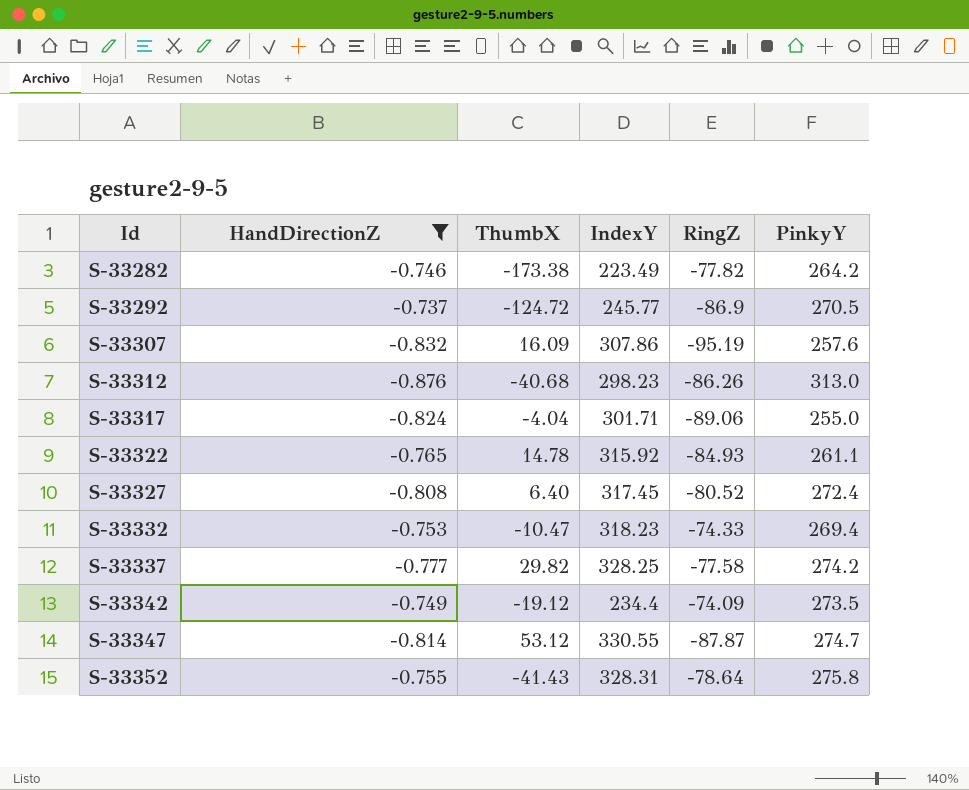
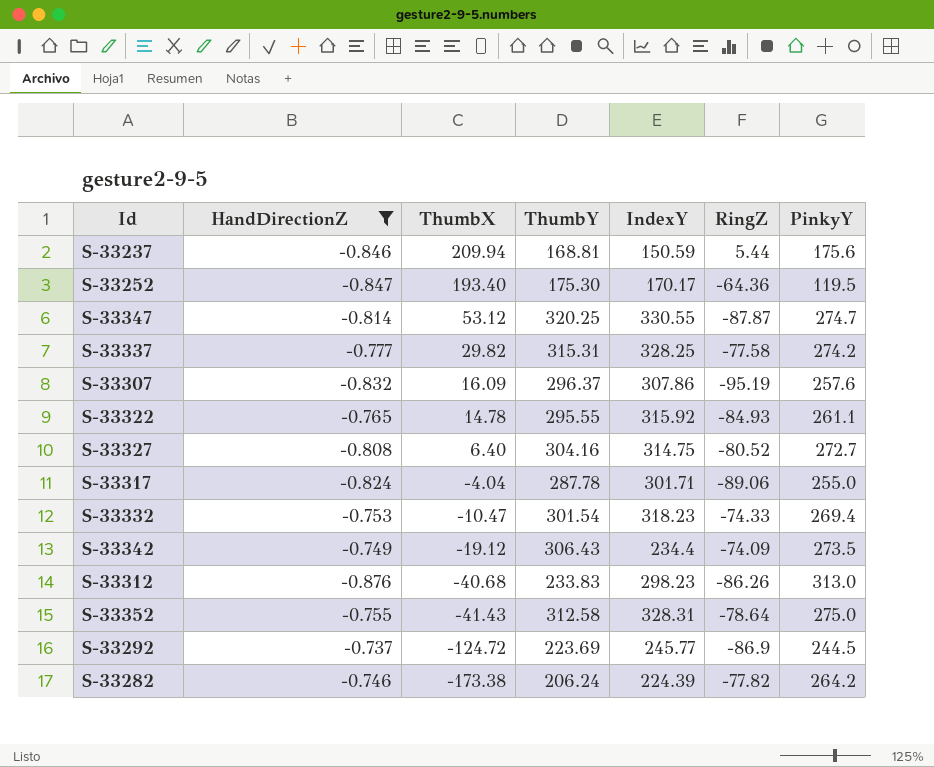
row order: Id ascending -> ThumbX descending
column ThumbY | position: none -> 4
row S-33237: none -> -0.846 | 209.94 | 168.81 | 150.59 | 5.44 | 175.6
row S-33252: none -> -0.847 | 193.40 | 175.30 | 170.17 | -64.36 | 119.5
S-33327 | IndexY: 317.45 -> 314.75
S-33327 | PinkyY: 272.4 -> 272.7
S-33352 | PinkyY: 275.8 -> 275.0
S-33292 | PinkyY: 270.5 -> 244.5
S-33282 | IndexY: 223.49 -> 224.39

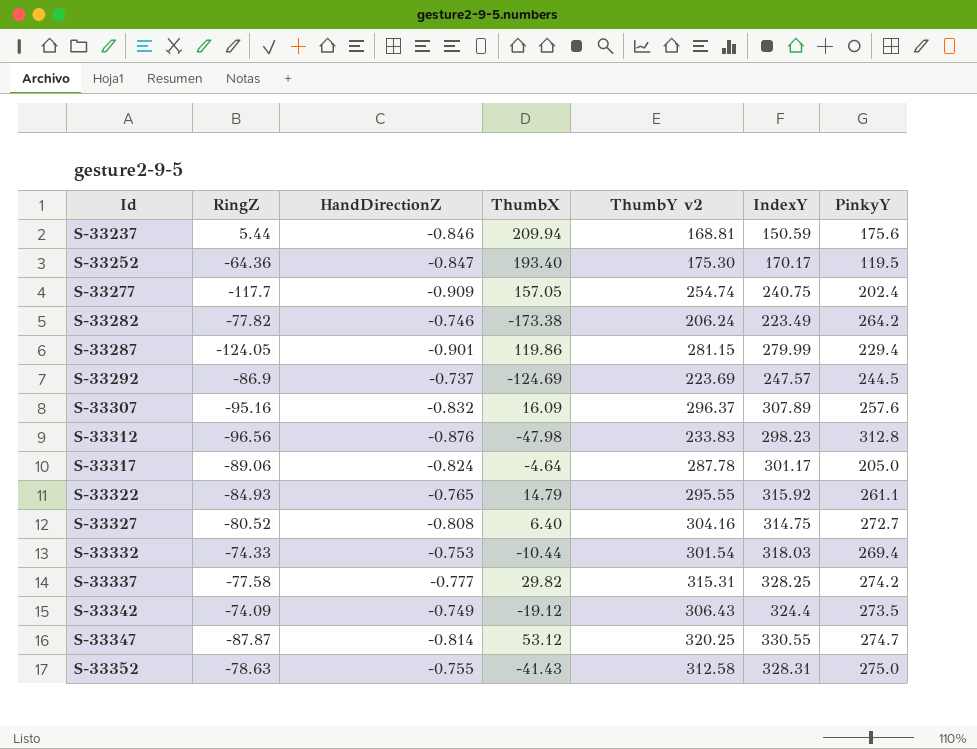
filter: HandDirectionZ >= -0.876 -> none
row order: ThumbX descending -> Id ascending
column RingZ | position: 6 -> 2
column name: ThumbY -> ThumbY v2
S-33282 | IndexY: 224.39 -> 223.49
S-33292 | ThumbX: -124.72 -> -124.69
S-33292 | IndexY: 245.77 -> 247.57
S-33307 | RingZ: -95.19 -> -95.16
S-33307 | IndexY: 307.86 -> 307.89
S-33312 | RingZ: -86.26 -> -96.56
S-33312 | ThumbX: -40.68 -> -47.98
S-33312 | PinkyY: 313.0 -> 312.8
S-33317 | ThumbX: -4.04 -> -4.64
S-33317 | IndexY: 301.71 -> 301.17
S-33317 | PinkyY: 255.0 -> 205.0
S-33322 | ThumbX: 14.78 -> 14.79
S-33332 | ThumbX: -10.47 -> -10.44
S-33332 | IndexY: 318.23 -> 318.03
S-33342 | IndexY: 234.4 -> 324.4
S-33352 | RingZ: -78.64 -> -78.63

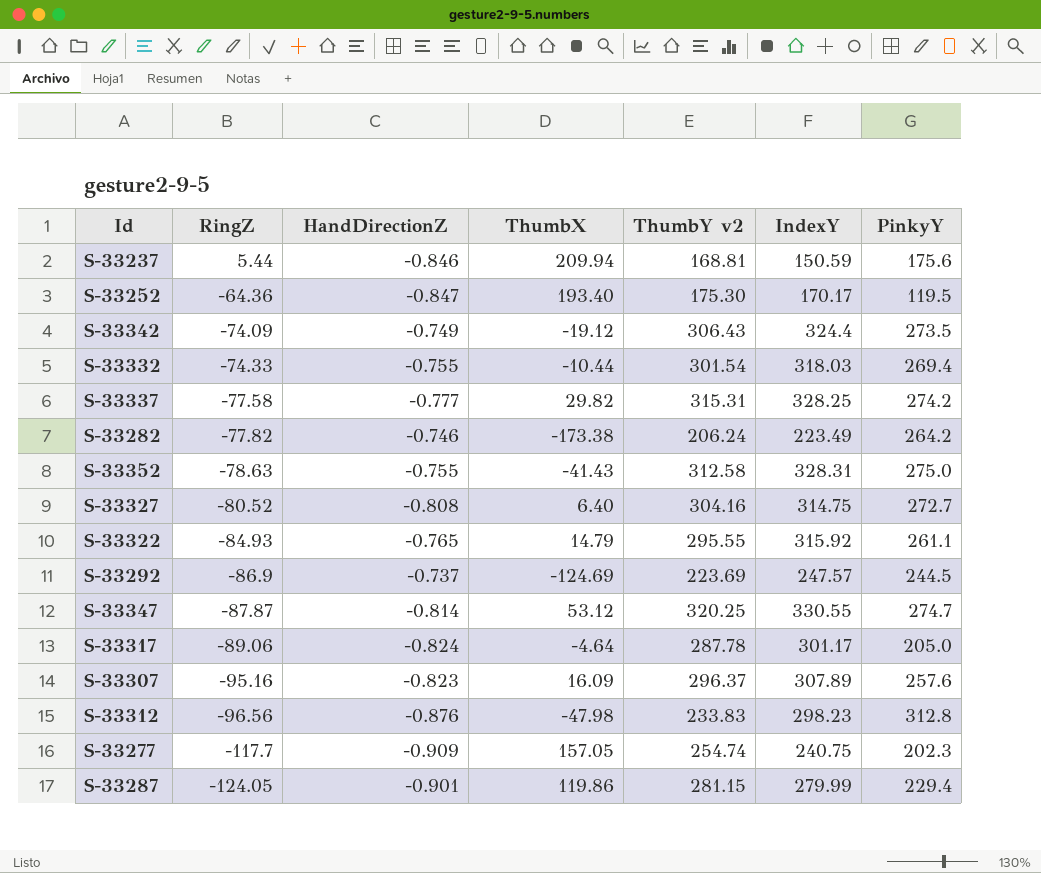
row order: Id ascending -> RingZ descending
S-33332 | HandDirectionZ: -0.753 -> -0.755
S-33307 | HandDirectionZ: -0.832 -> -0.823
S-33277 | PinkyY: 202.4 -> 202.3

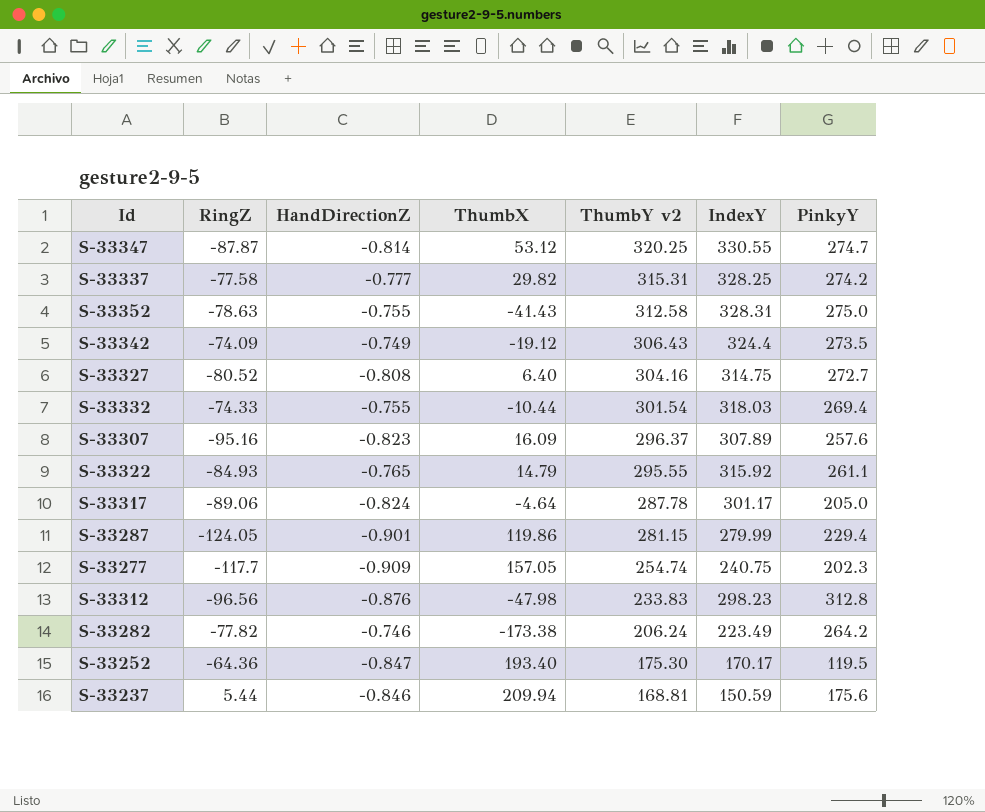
row order: RingZ descending -> ThumbY v2 descending
row S-33292: -86.9 | -0.737 | -124.69 | 223.69 | 247.57 | 244.5 -> none

